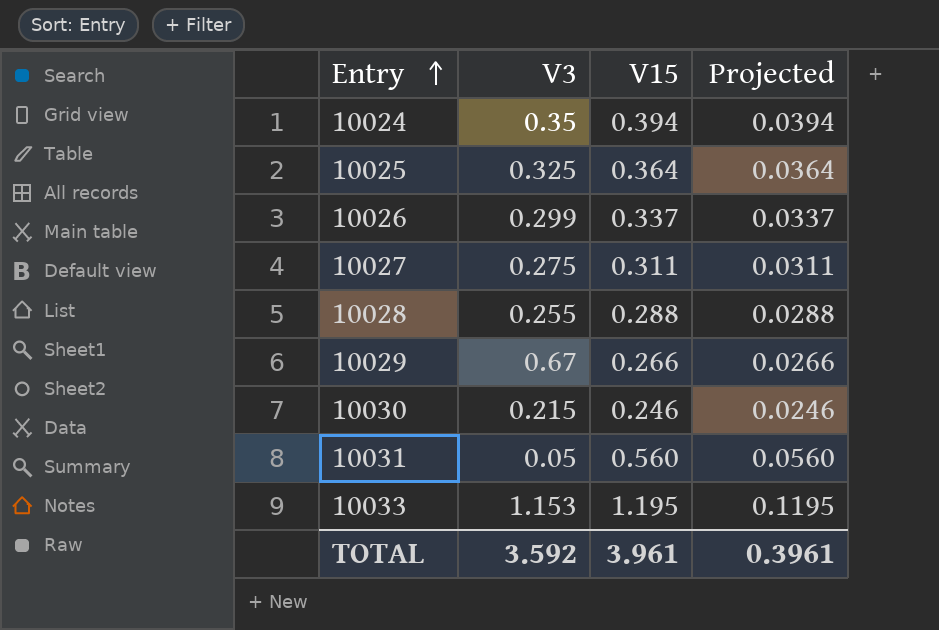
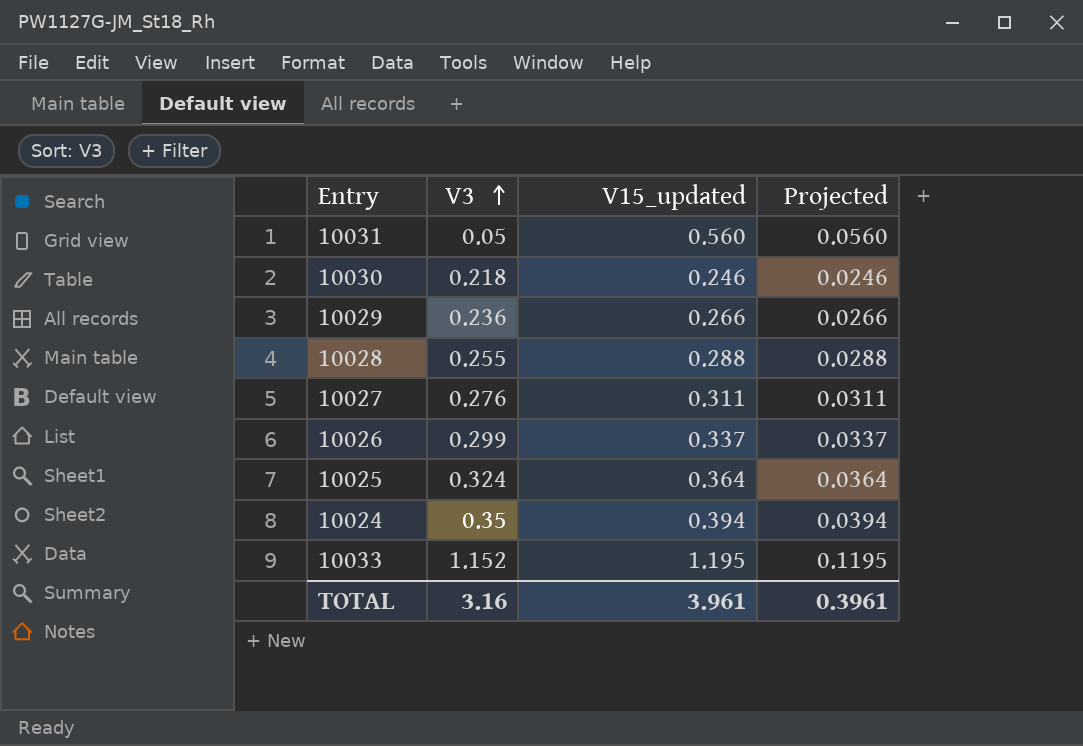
row order: Entry ascending -> V3 ascending
column name: V15 -> V15_updated
10030 | V3: 0.215 -> 0.218
10029 | V3: 0.67 -> 0.236
10027 | V3: 0.275 -> 0.276
10025 | V3: 0.325 -> 0.324
10033 | V3: 1.153 -> 1.152
TOTAL | V3: 3.592 -> 3.16

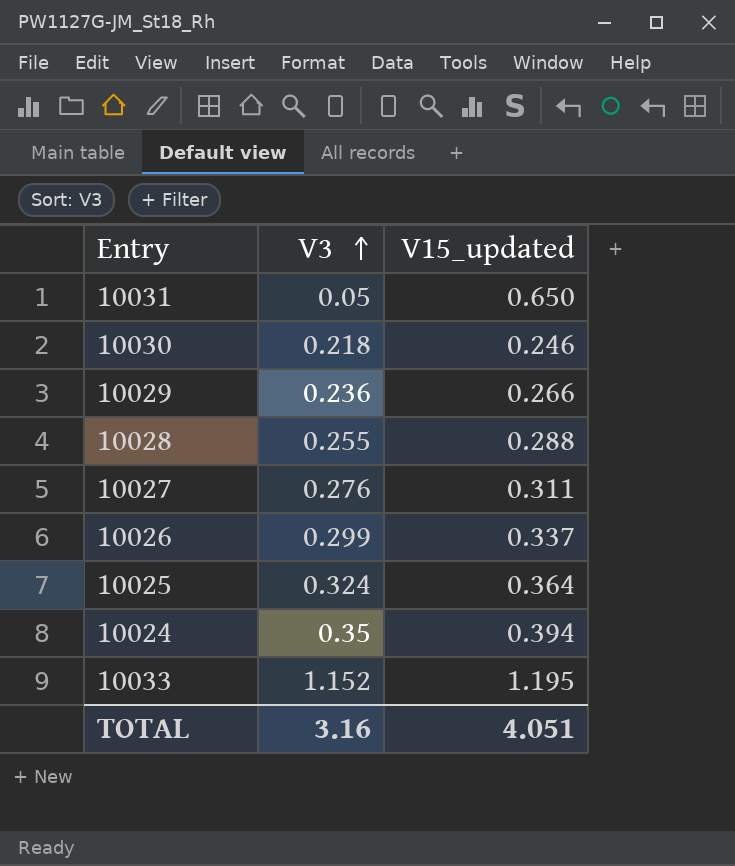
column Projected | formula: [V15_updated] * 0.1 -> none
10031 | V15_updated: 0.560 -> 0.650
TOTAL | V15_updated: 3.961 -> 4.051

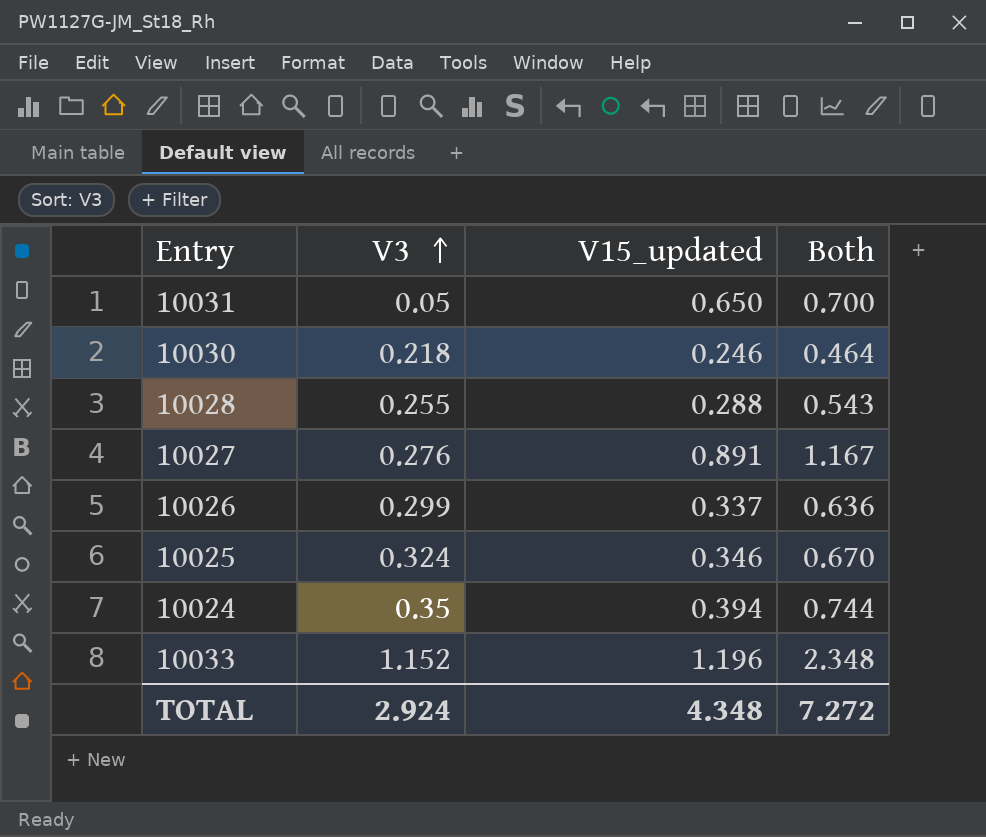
column Both | formula: none -> [V3] + [V15_updated]
row 10029: 0.236 | 0.266 -> none
10027 | V15_updated: 0.311 -> 0.891
10025 | V15_updated: 0.364 -> 0.346
10033 | V15_updated: 1.195 -> 1.196
TOTAL | V3: 3.16 -> 2.924
TOTAL | V15_updated: 4.051 -> 4.348

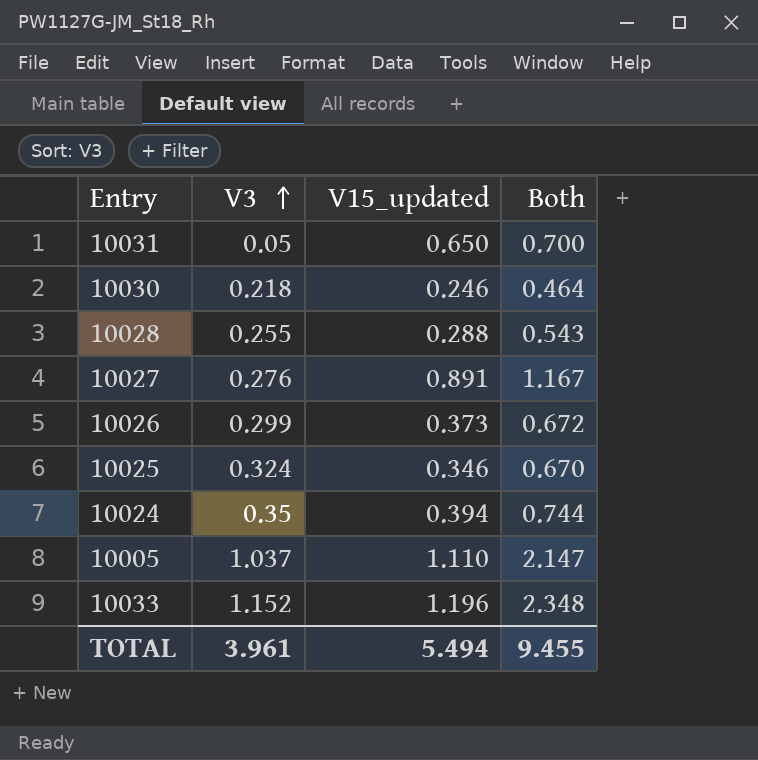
10026 | V15_updated: 0.337 -> 0.373
10026 | Both: 0.636 -> 0.672
row 10005: none -> 1.037 | 1.110 | 2.147
TOTAL | V3: 2.924 -> 3.961
TOTAL | V15_updated: 4.348 -> 5.494
TOTAL | Both: 7.272 -> 9.455

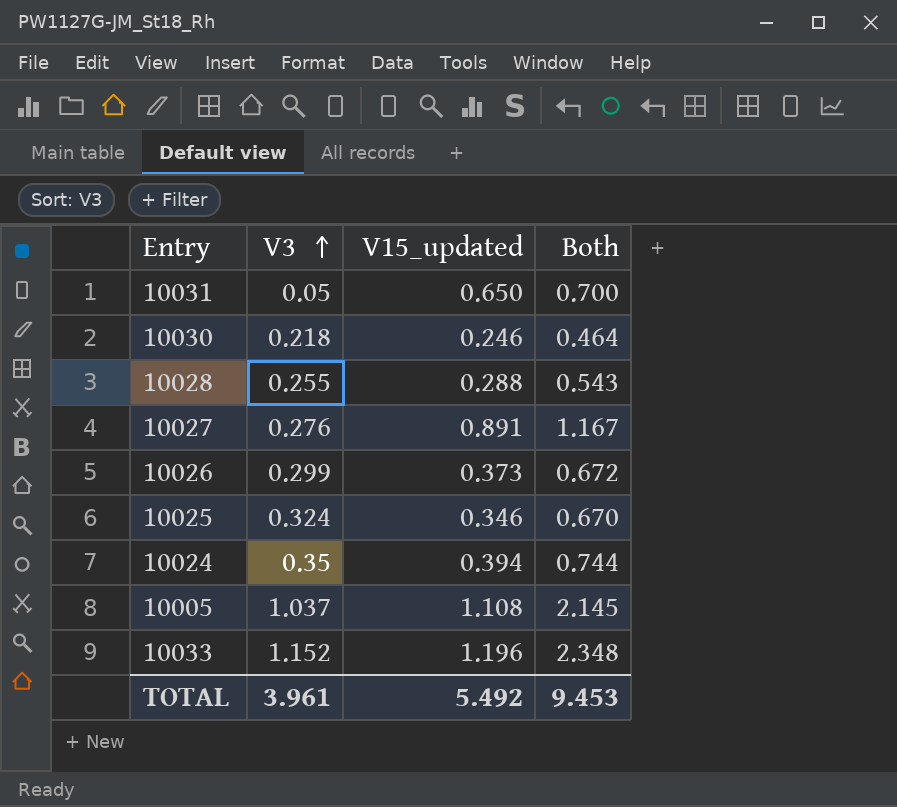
10005 | V15_updated: 1.110 -> 1.108
10005 | Both: 2.147 -> 2.145
TOTAL | V15_updated: 5.494 -> 5.492
TOTAL | Both: 9.455 -> 9.453

